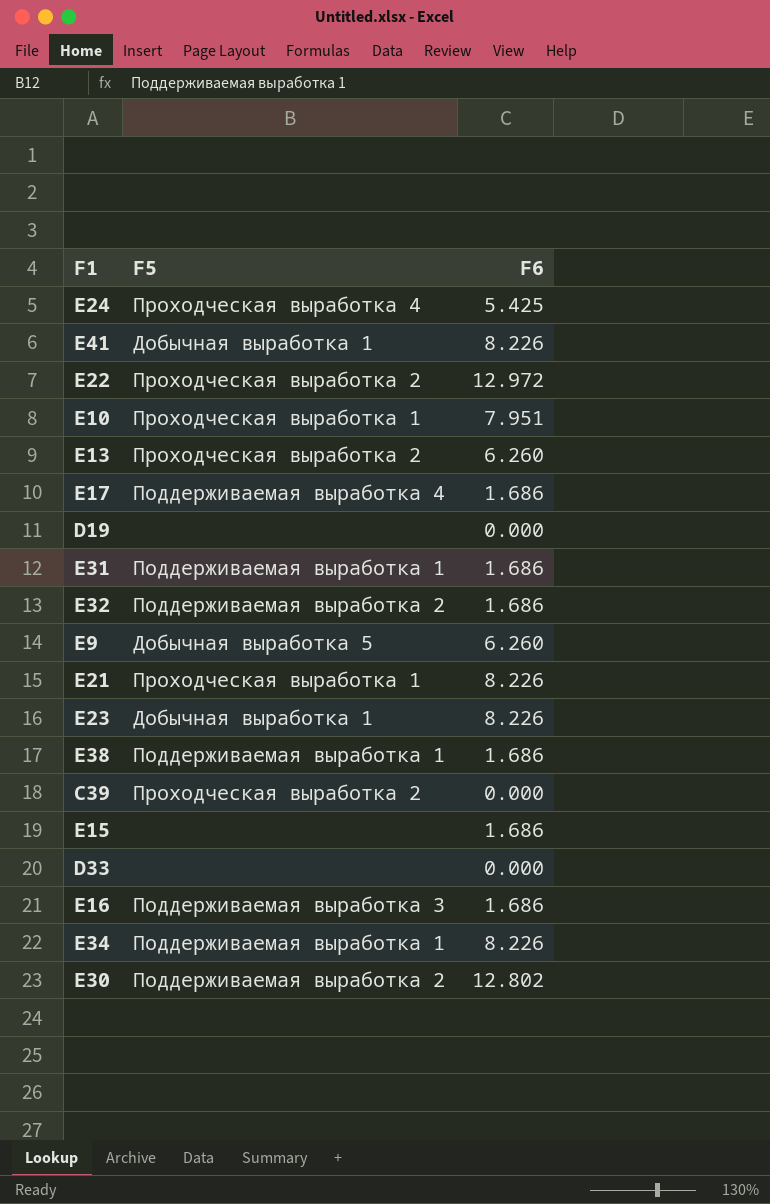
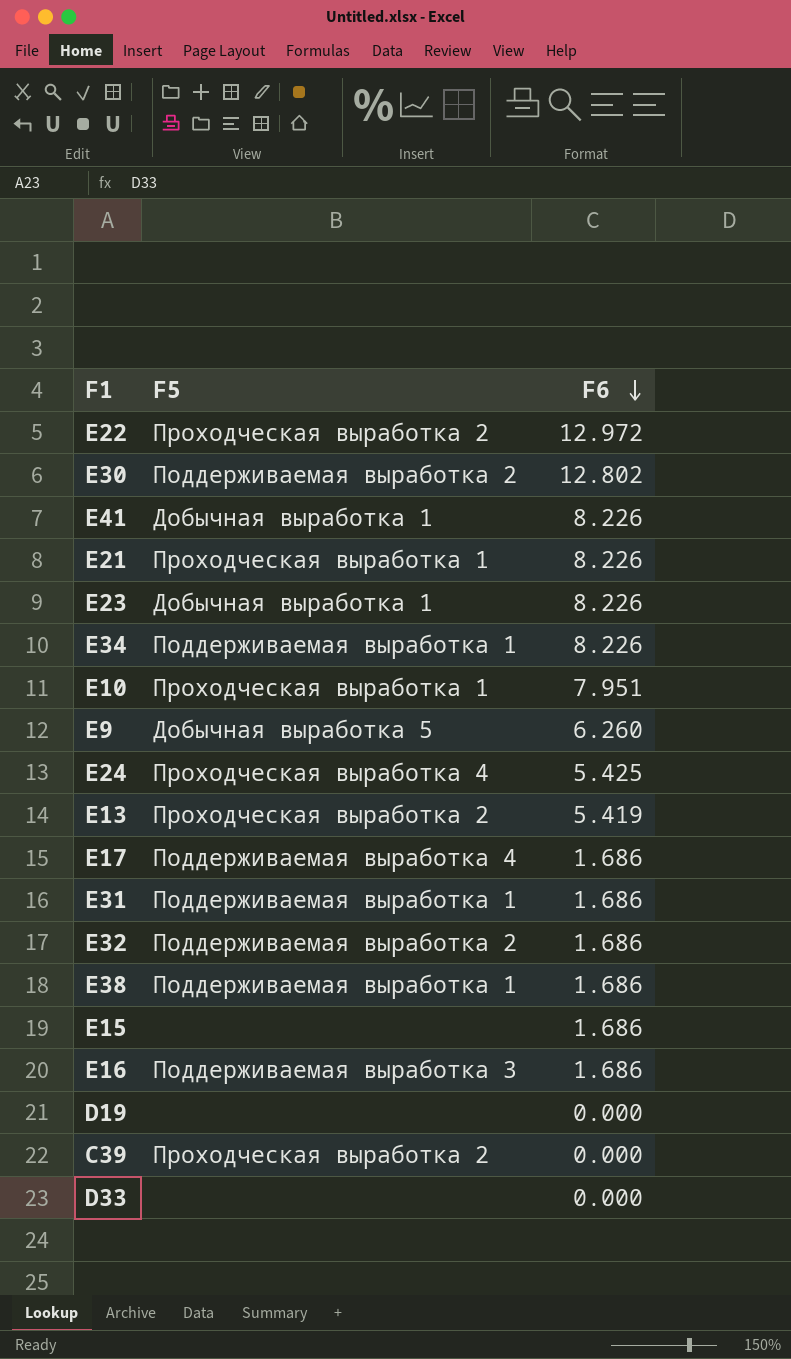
row order: none -> F6 descending
E13 | F6: 6.260 -> 5.419

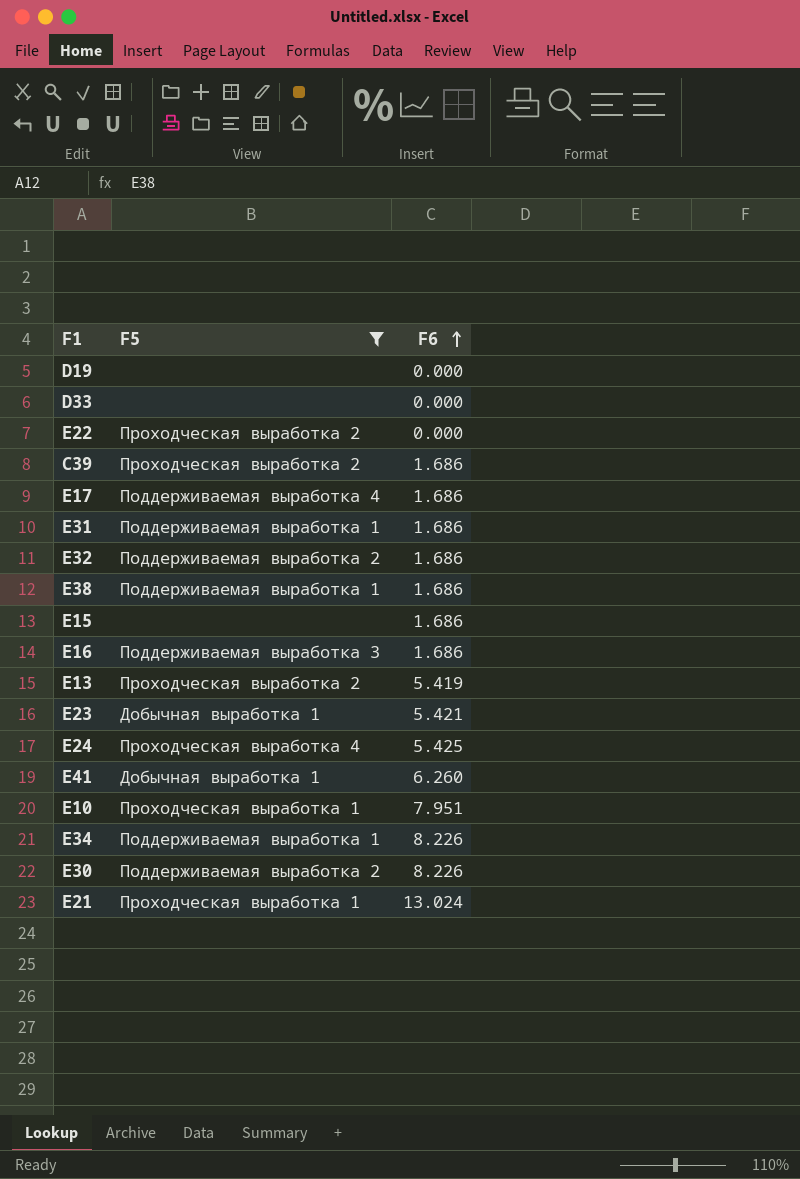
filter: none -> F5 != Добычная выработка 5
row order: F6 descending -> F6 ascending
E22 | F6: 12.972 -> 0.000
C39 | F6: 0.000 -> 1.686
E23 | F6: 8.226 -> 5.421
E41 | F6: 8.226 -> 6.260
E30 | F6: 12.802 -> 8.226
E21 | F6: 8.226 -> 13.024

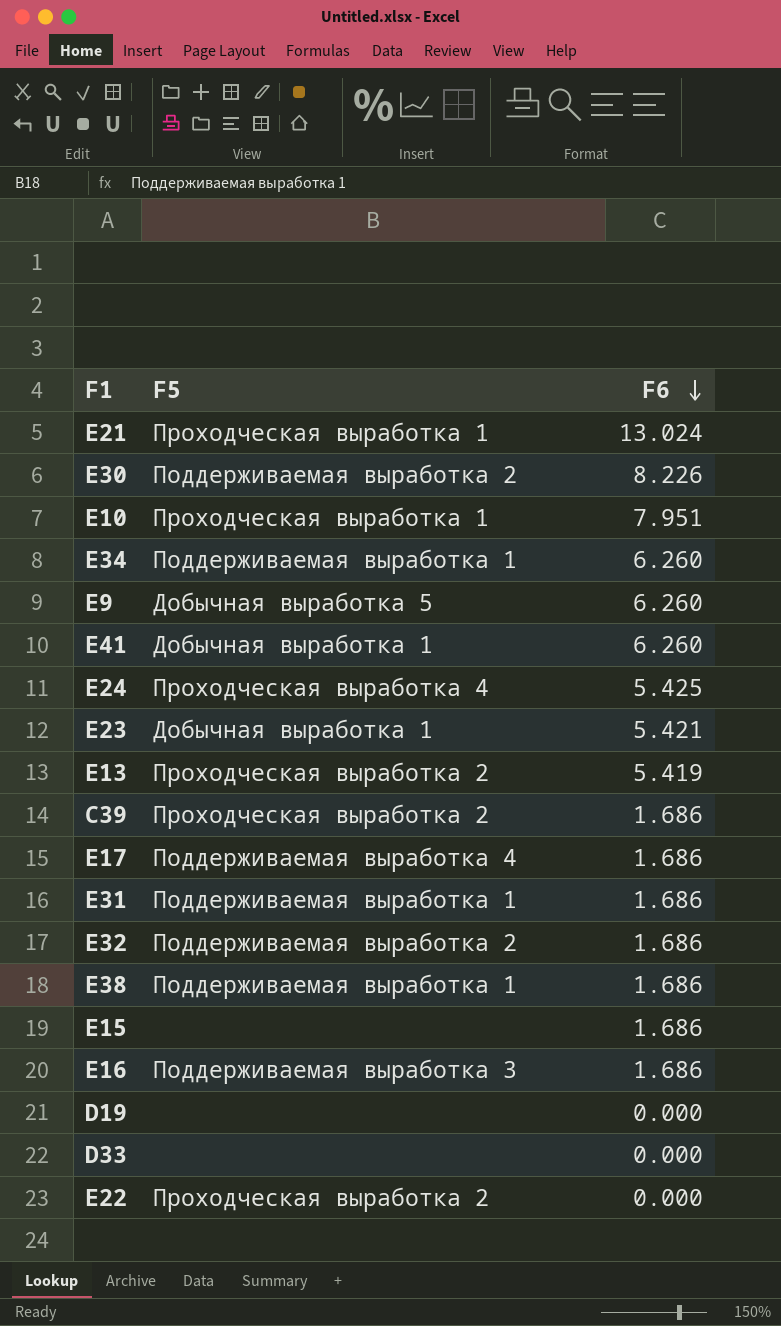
filter: F5 != Добычная выработка 5 -> none
row order: F6 ascending -> F6 descending
E34 | F6: 8.226 -> 6.260

